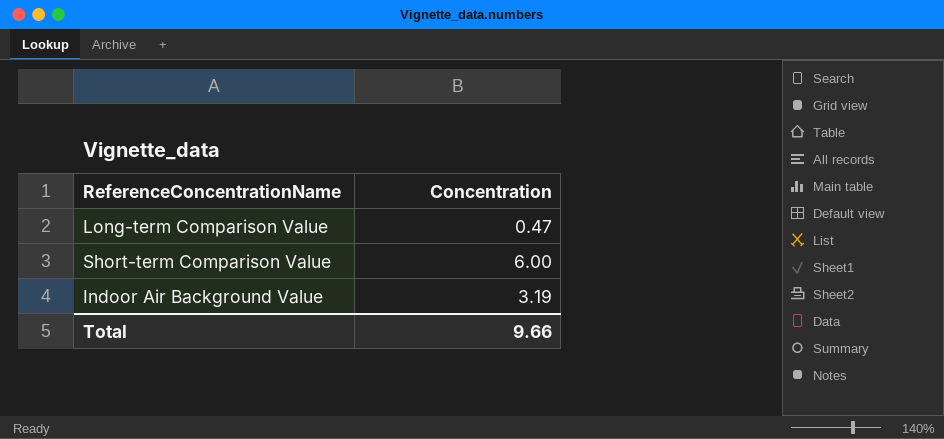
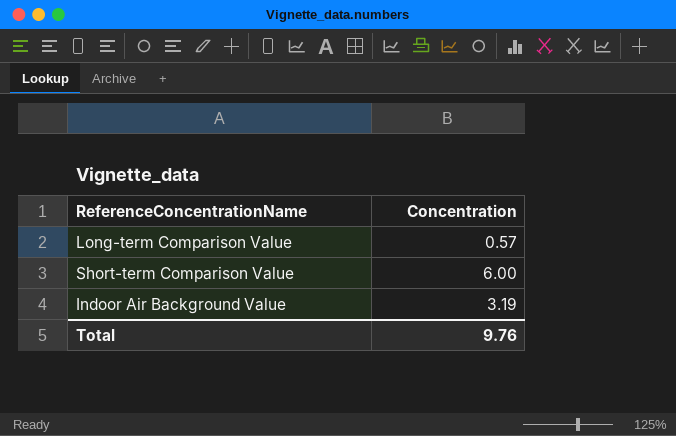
Long-term Comparison Value | Concentration: 0.47 -> 0.57
Total | Concentration: 9.66 -> 9.76

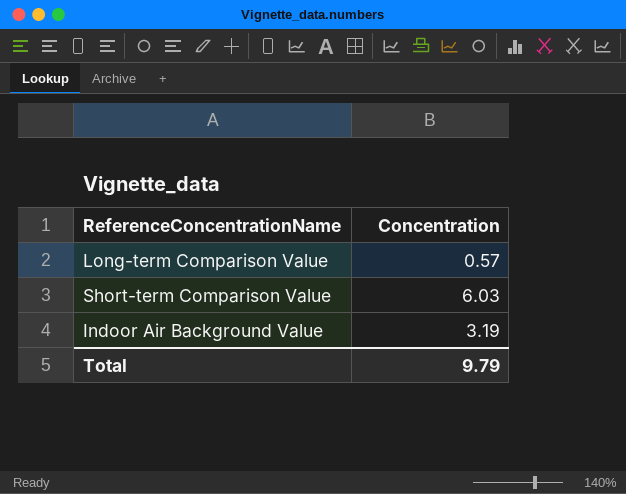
Short-term Comparison Value | Concentration: 6.00 -> 6.03
Total | Concentration: 9.76 -> 9.79

